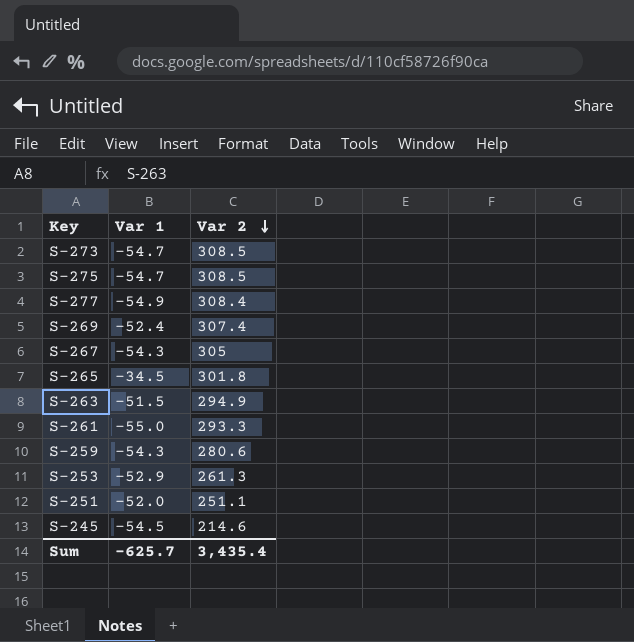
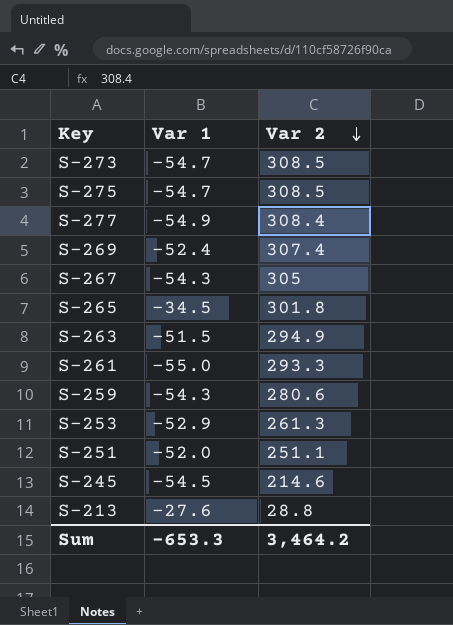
row S-213: none -> -27.6 | 28.8
Sum | Var 1: -625.7 -> -653.3
Sum | Var 2: 3,435.4 -> 3,464.2

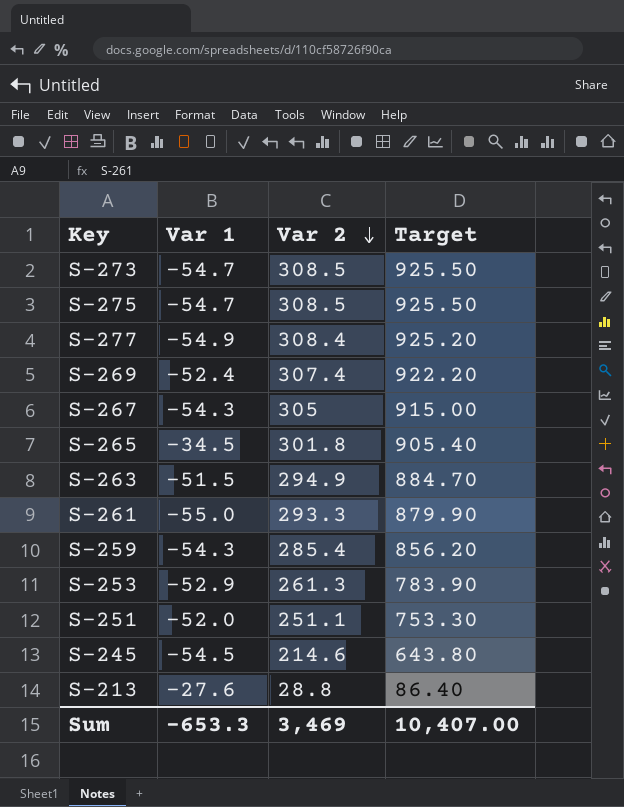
column Target | formula: none -> [Var 2] * 3
S-259 | Var 2: 280.6 -> 285.4
Sum | Var 2: 3,464.2 -> 3,469

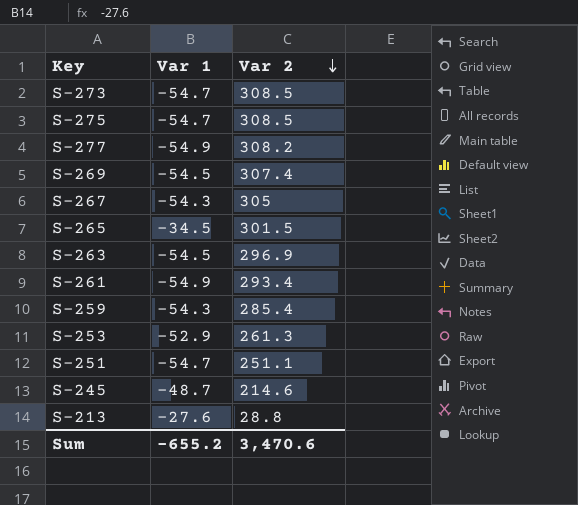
column Target | formula: [Var 2] * 3 -> none
S-277 | Var 2: 308.4 -> 308.2
S-269 | Var 1: -52.4 -> -54.5
S-265 | Var 2: 301.8 -> 301.5
S-263 | Var 1: -51.5 -> -54.5
S-263 | Var 2: 294.9 -> 296.9
S-261 | Var 1: -55.0 -> -54.9
S-261 | Var 2: 293.3 -> 293.4
S-251 | Var 1: -52.0 -> -54.7
S-245 | Var 1: -54.5 -> -48.7
Sum | Var 1: -653.3 -> -655.2
Sum | Var 2: 3,469 -> 3,470.6

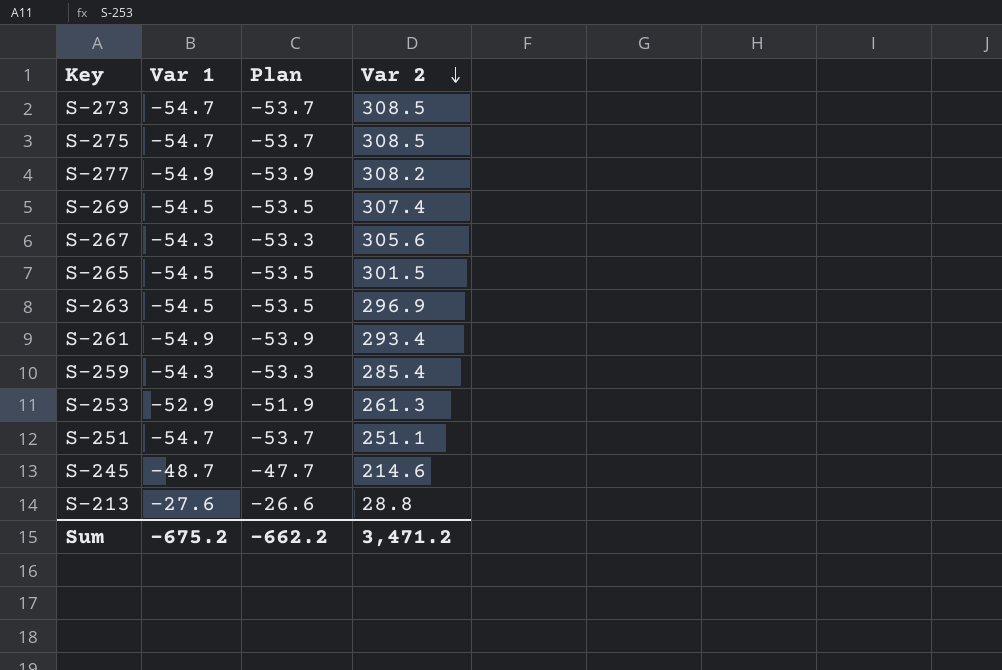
column Plan | formula: none -> [Var 1] + 1
S-267 | Var 2: 305 -> 305.6
S-265 | Var 1: -34.5 -> -54.5
Sum | Var 1: -655.2 -> -675.2
Sum | Var 2: 3,470.6 -> 3,471.2

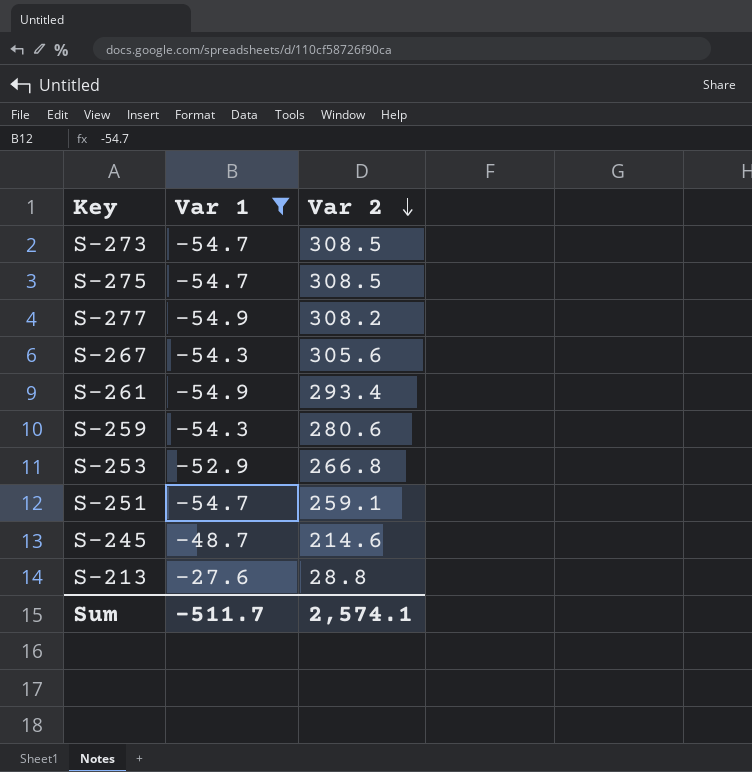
filter: none -> Var 1 != -54.5
column Plan | formula: [Var 1] + 1 -> none
S-259 | Var 2: 285.4 -> 280.6
S-253 | Var 2: 261.3 -> 266.8
S-251 | Var 2: 251.1 -> 259.1
Sum | Var 1: -675.2 -> -511.7
Sum | Var 2: 3,471.2 -> 2,574.1

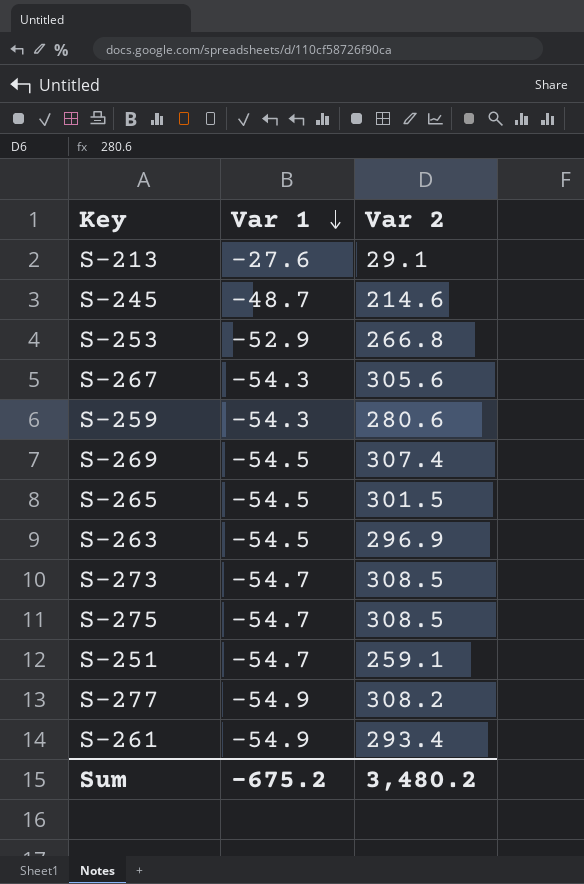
filter: Var 1 != -54.5 -> none
row order: Var 2 descending -> Var 1 descending
S-213 | Var 2: 28.8 -> 29.1
Sum | Var 1: -511.7 -> -675.2
Sum | Var 2: 2,574.1 -> 3,480.2

